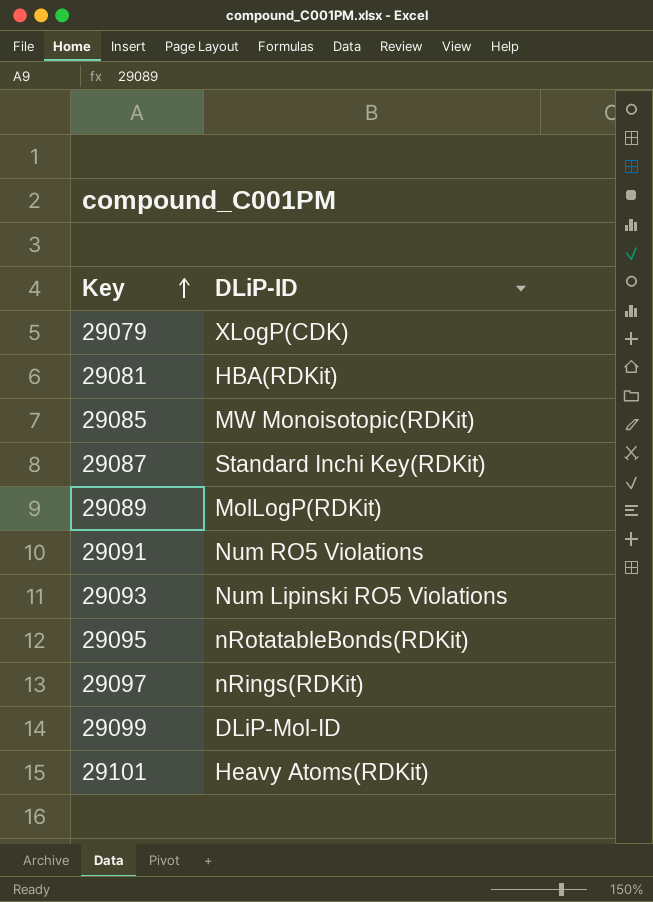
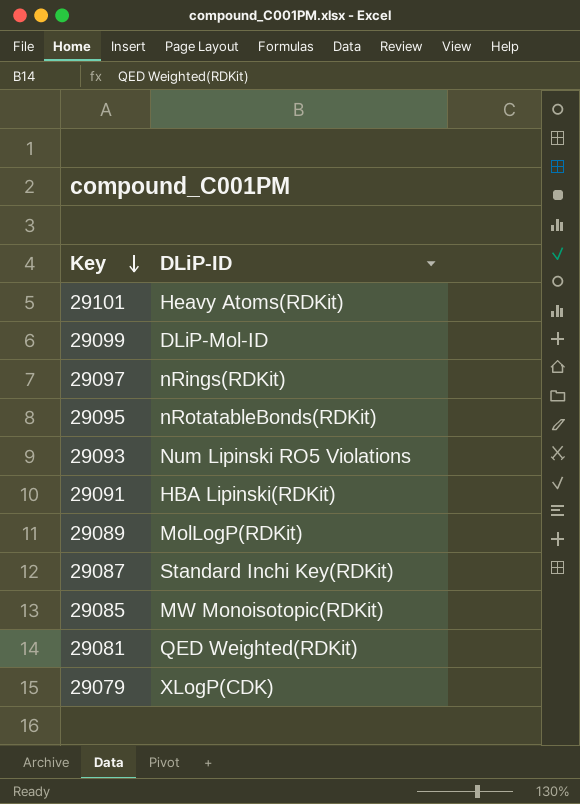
row order: Key ascending -> Key descending
29091 | DLiP-ID: Num RO5 Violations -> HBA Lipinski(RDKit)
29081 | DLiP-ID: HBA(RDKit) -> QED Weighted(RDKit)

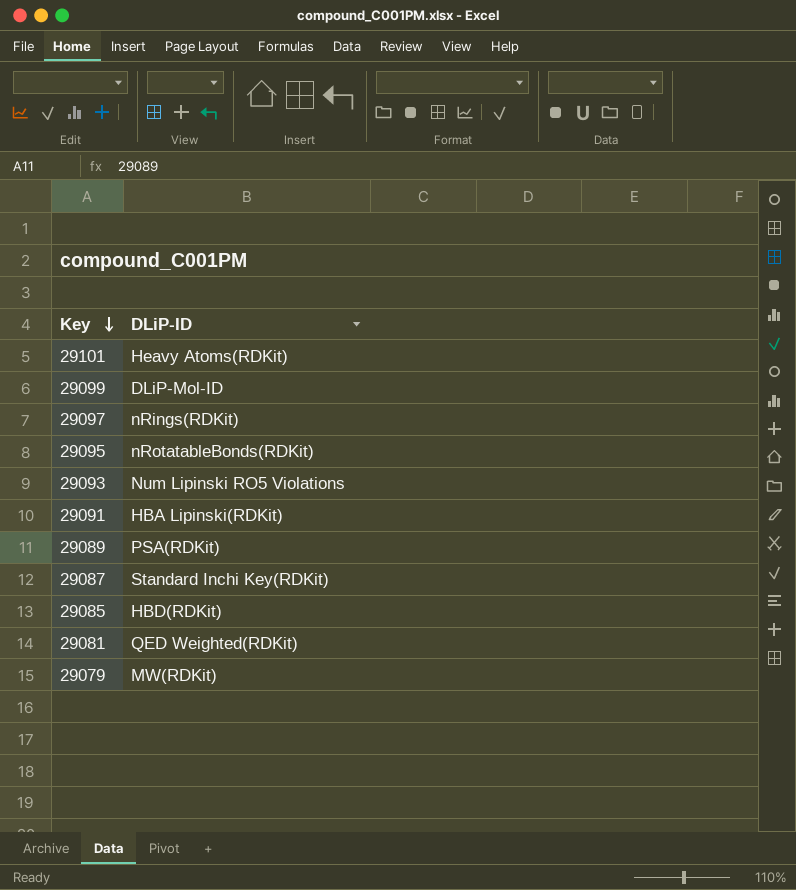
29089 | DLiP-ID: MolLogP(RDKit) -> PSA(RDKit)
29085 | DLiP-ID: MW Monoisotopic(RDKit) -> HBD(RDKit)
29079 | DLiP-ID: XLogP(CDK) -> MW(RDKit)

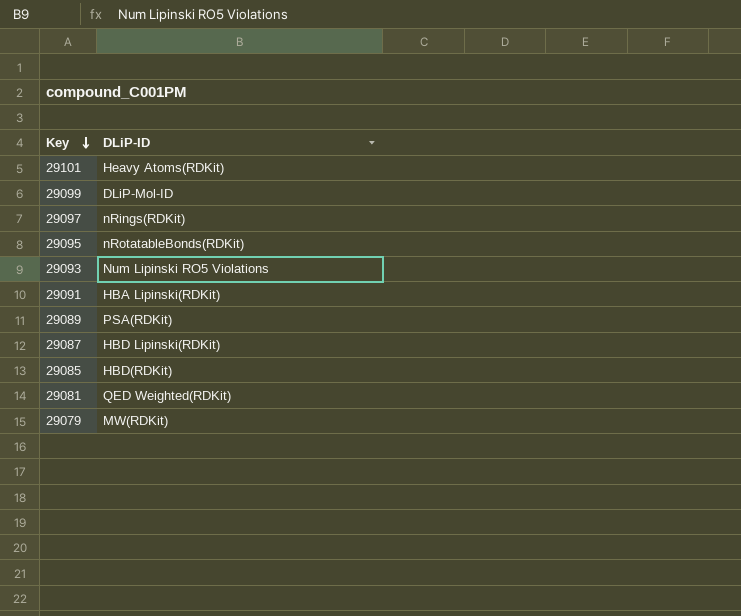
29087 | DLiP-ID: Standard Inchi Key(RDKit) -> HBD Lipinski(RDKit)

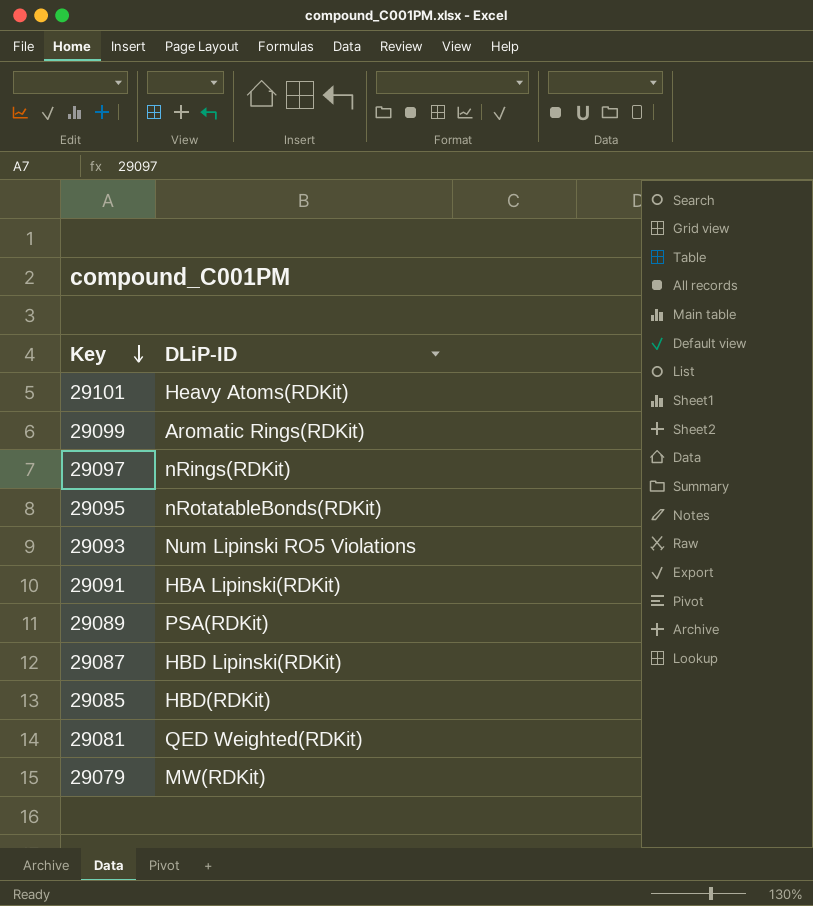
29099 | DLiP-ID: DLiP-Mol-ID -> Aromatic Rings(RDKit)

